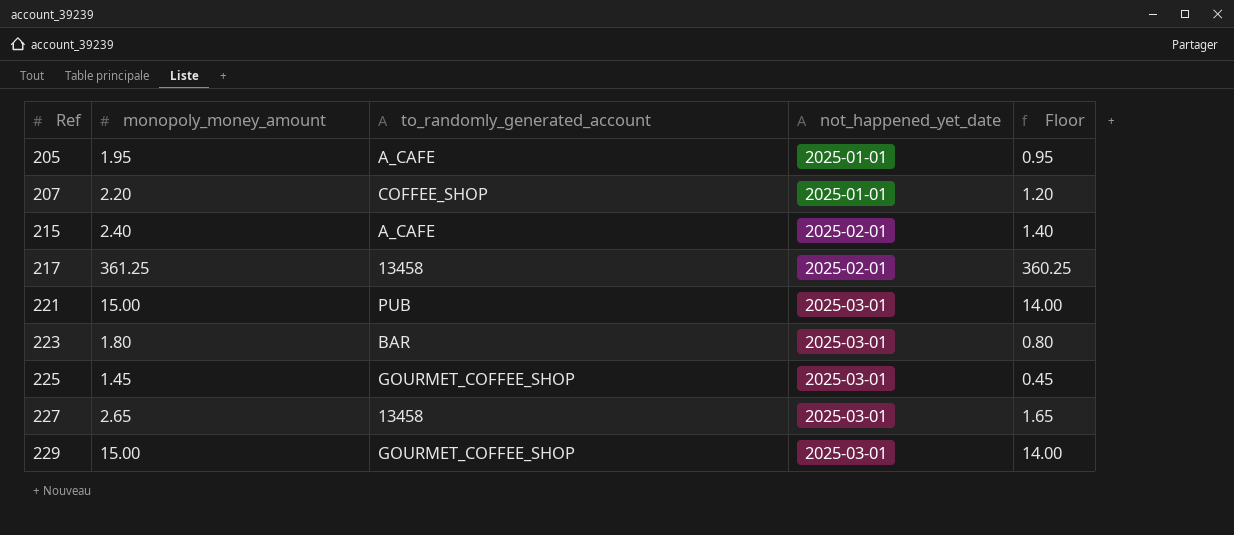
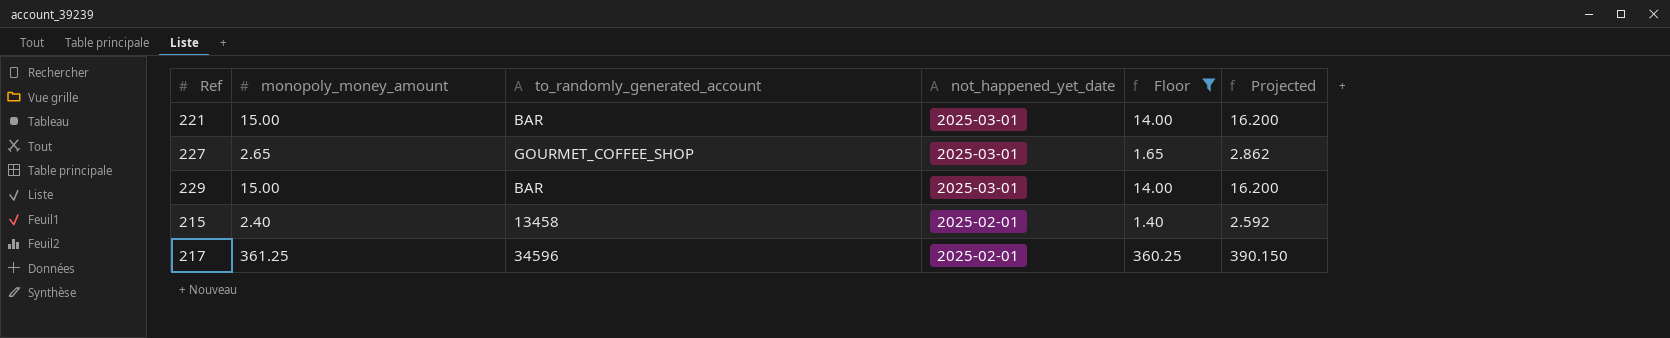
filter: none -> Floor >= 1.40
row order: Ref ascending -> not_happened_yet_date descending
column Projected | formula: none -> [monopoly_money_amount] * 1.08
221 | to_randomly_generated_account: PUB -> BAR
227 | to_randomly_generated_account: 13458 -> GOURMET_COFFEE_SHOP
229 | to_randomly_generated_account: GOURMET_COFFEE_SHOP -> BAR
215 | to_randomly_generated_account: A_CAFE -> 13458
217 | to_randomly_generated_account: 13458 -> 34596

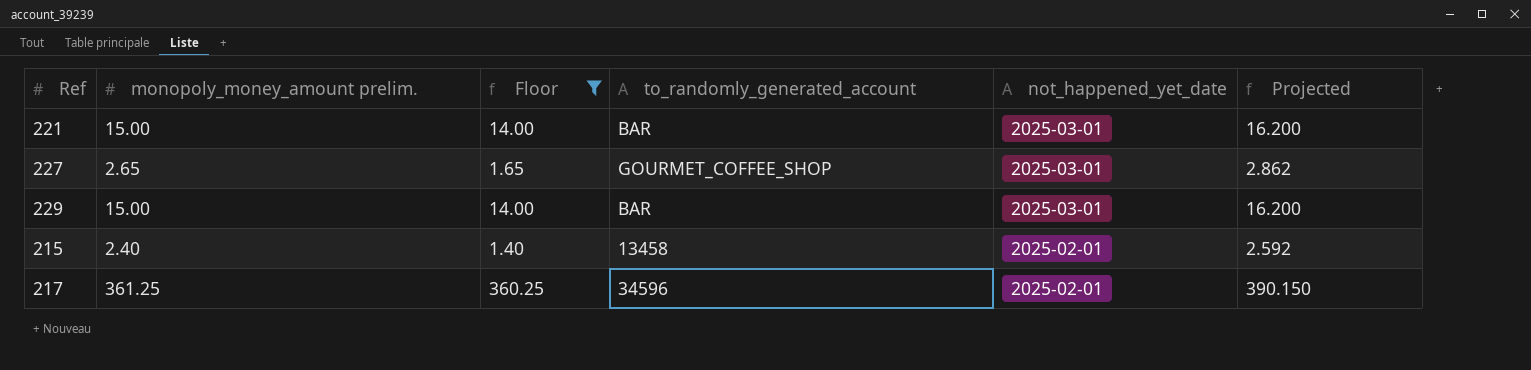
column name: monopoly_money_amount -> monopoly_money_amount prelim.
column Floor | position: 5 -> 3

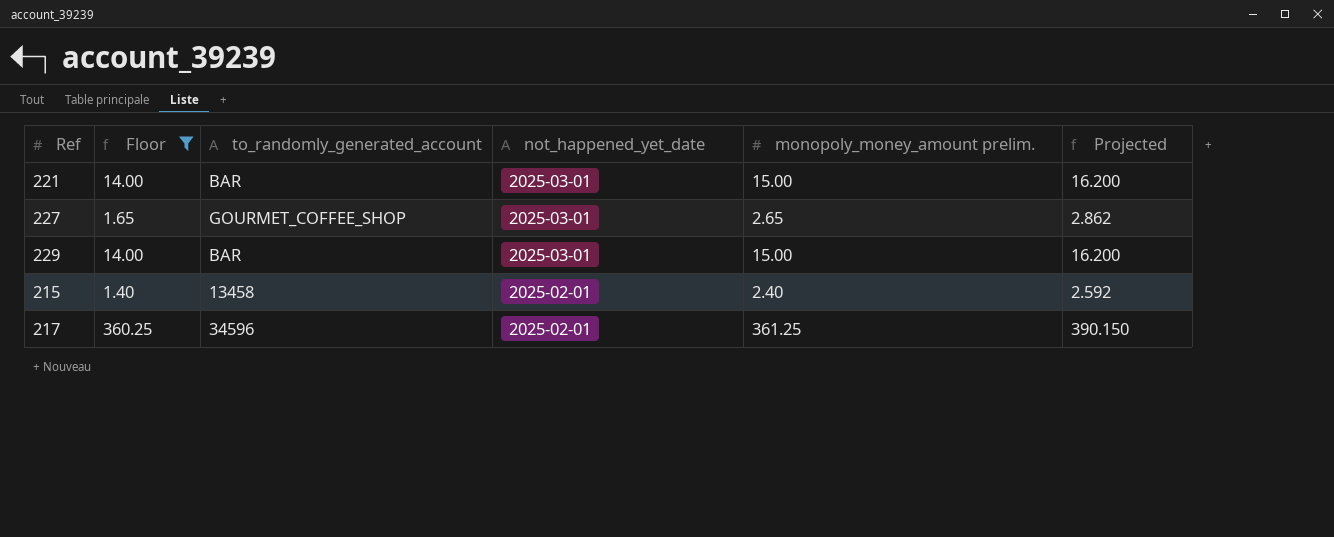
column monopoly_money_amount prelim. | position: 2 -> 5

